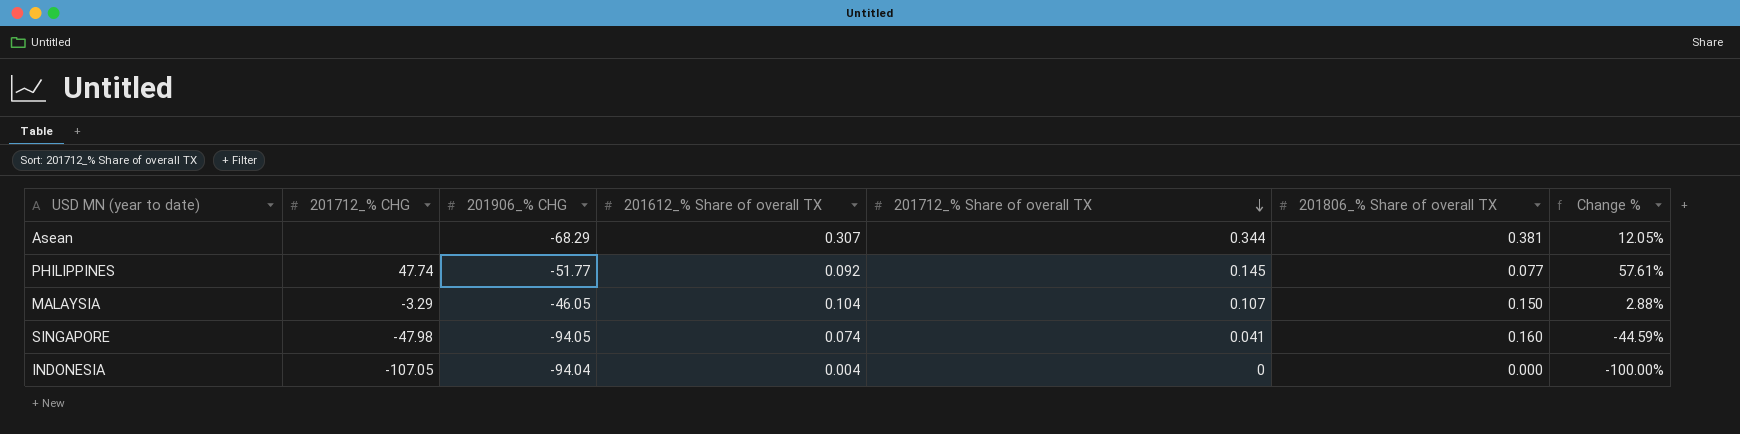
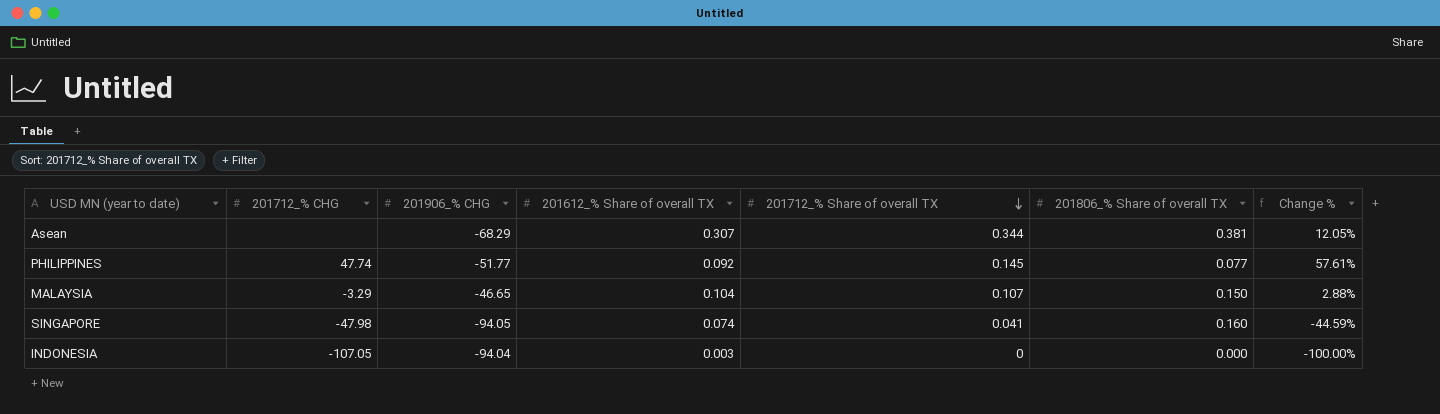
MALAYSIA | 201906_% CHG: -46.05 -> -46.65
INDONESIA | 201612_% Share of overall TX: 0.004 -> 0.003

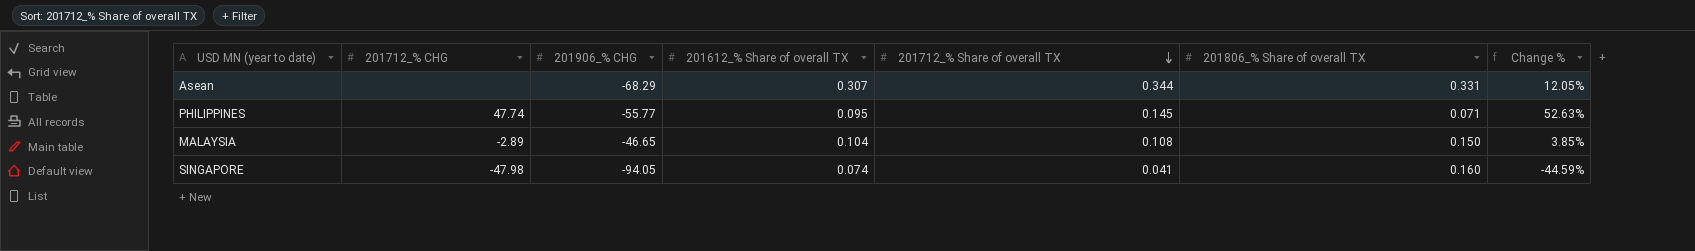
row INDONESIA: -107.05 | -94.04 | 0.003 | 0 | 0.000 | -100.00% -> none
Asean | 201806_% Share of overall TX: 0.381 -> 0.331
PHILIPPINES | 201906_% CHG: -51.77 -> -55.77
PHILIPPINES | 201612_% Share of overall TX: 0.092 -> 0.095
PHILIPPINES | 201806_% Share of overall TX: 0.077 -> 0.071
PHILIPPINES | Change %: 57.61% -> 52.63%
MALAYSIA | 201712_% CHG: -3.29 -> -2.89
MALAYSIA | 201712_% Share of overall TX: 0.107 -> 0.108
MALAYSIA | Change %: 2.88% -> 3.85%

